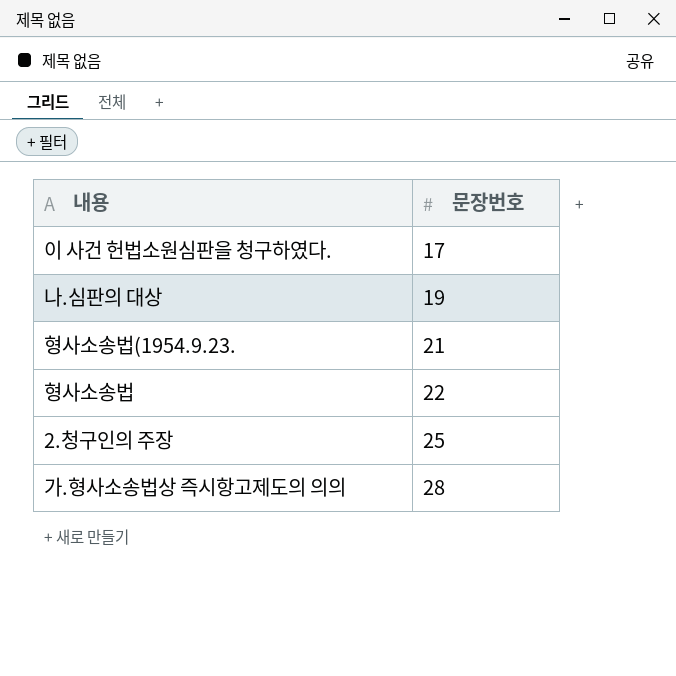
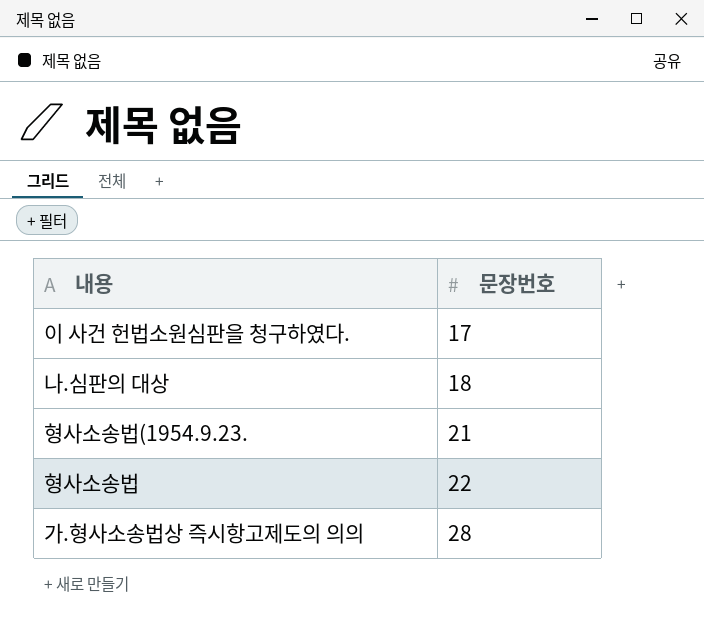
row 2.청구인의 주장: 25 -> none
나.심판의 대상 | 문장번호: 19 -> 18

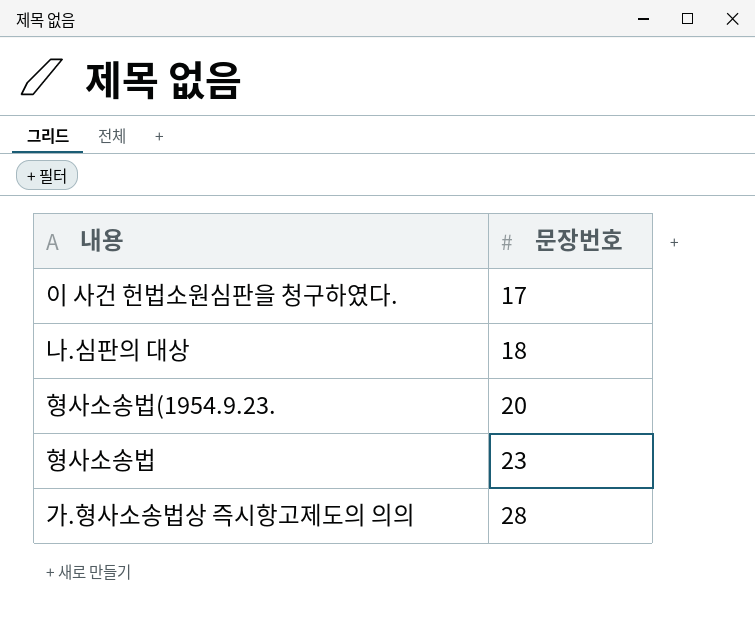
형사소송법(1954.9.23. | 문장번호: 21 -> 20
형사소송법 | 문장번호: 22 -> 23

